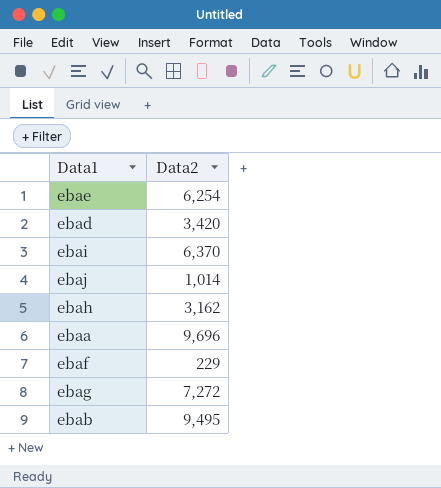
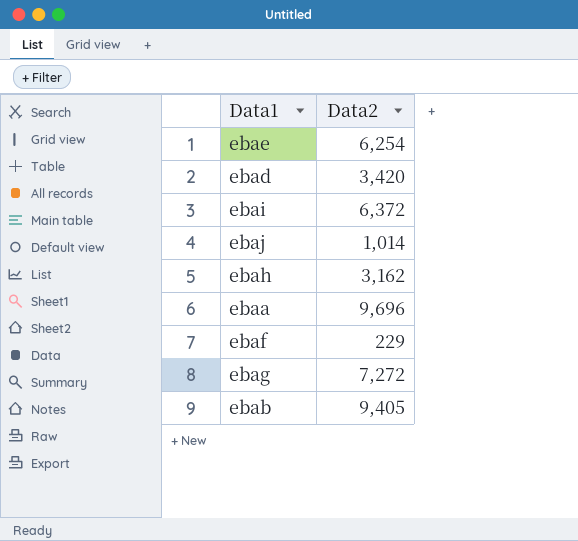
ebai | Data2: 6,370 -> 6,372
ebab | Data2: 9,495 -> 9,405

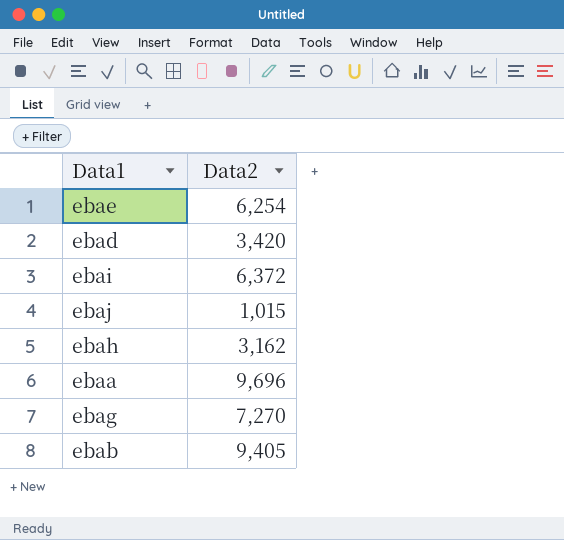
row ebaf: 229 -> none
ebaj | Data2: 1,014 -> 1,015
ebag | Data2: 7,272 -> 7,270

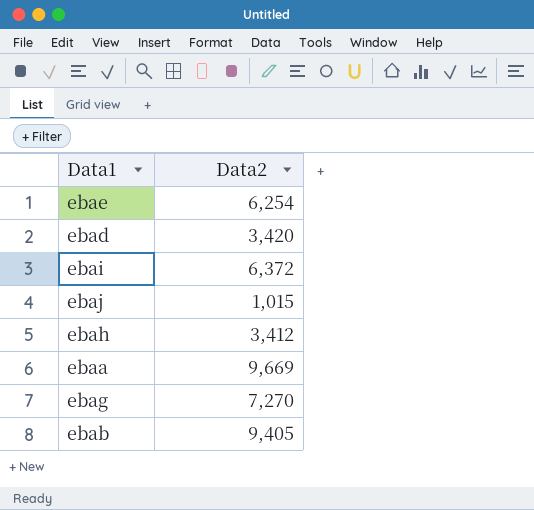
ebah | Data2: 3,162 -> 3,412
ebaa | Data2: 9,696 -> 9,669

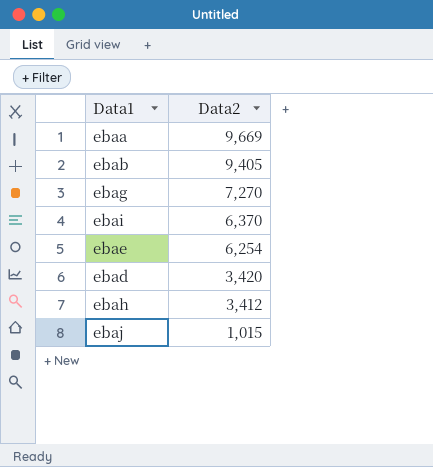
row order: none -> Data2 descending
ebai | Data2: 6,372 -> 6,370

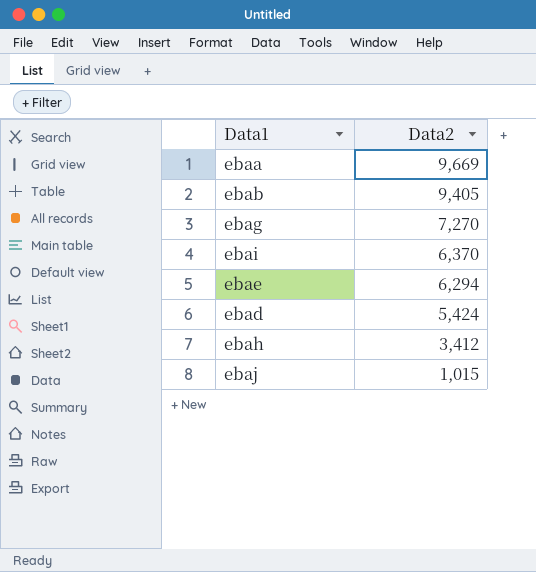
ebae | Data2: 6,254 -> 6,294
ebad | Data2: 3,420 -> 5,424

